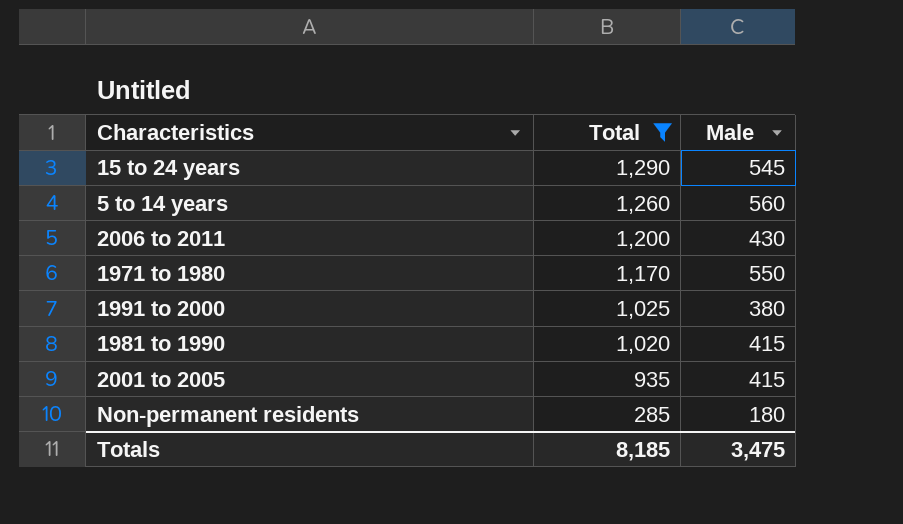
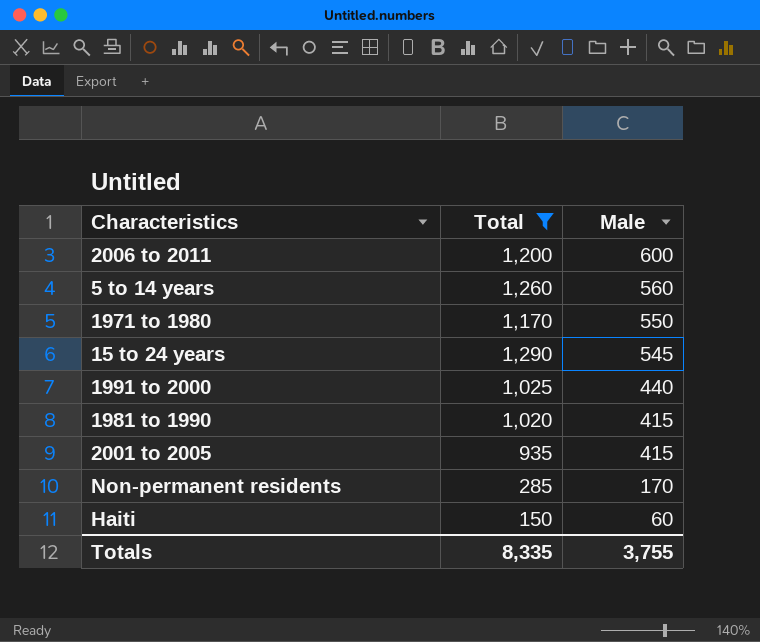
row order: Total descending -> Male descending
2006 to 2011 | Male: 430 -> 600
1991 to 2000 | Male: 380 -> 440
Non-permanent residents | Male: 180 -> 170
row Haiti: none -> 150 | 60
Totals | Total: 8,185 -> 8,335
Totals | Male: 3,475 -> 3,755

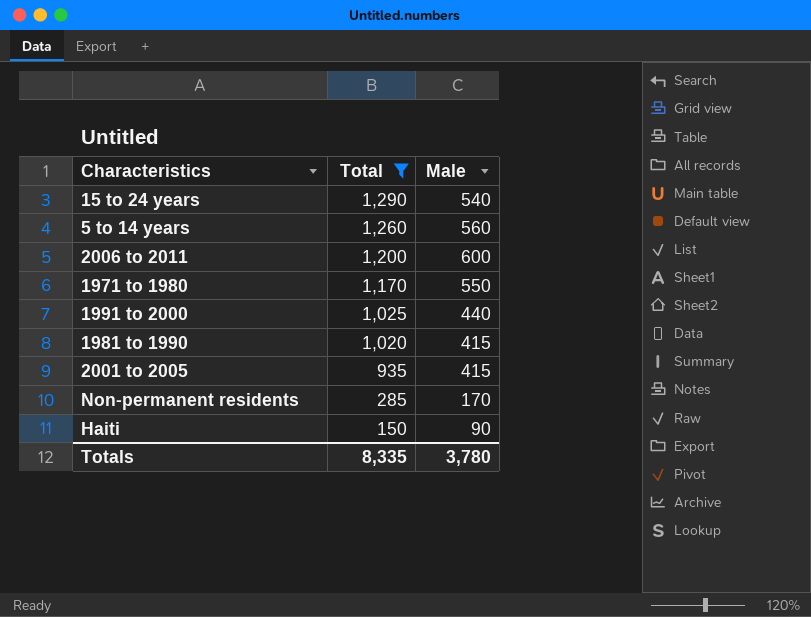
row order: Male descending -> Total descending
15 to 24 years | Male: 545 -> 540
Haiti | Male: 60 -> 90
Totals | Male: 3,755 -> 3,780

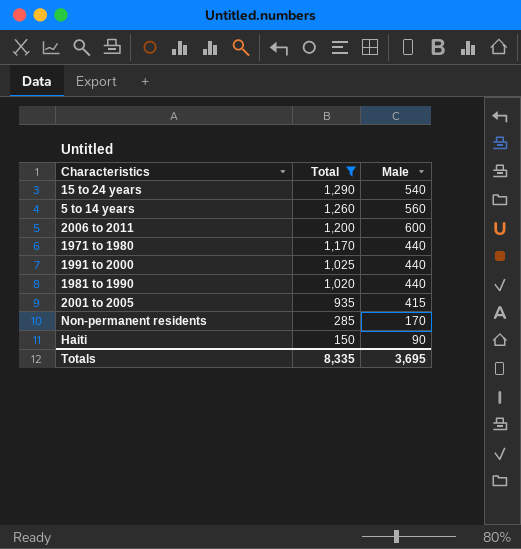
1971 to 1980 | Male: 550 -> 440
1981 to 1990 | Male: 415 -> 440
Totals | Male: 3,780 -> 3,695

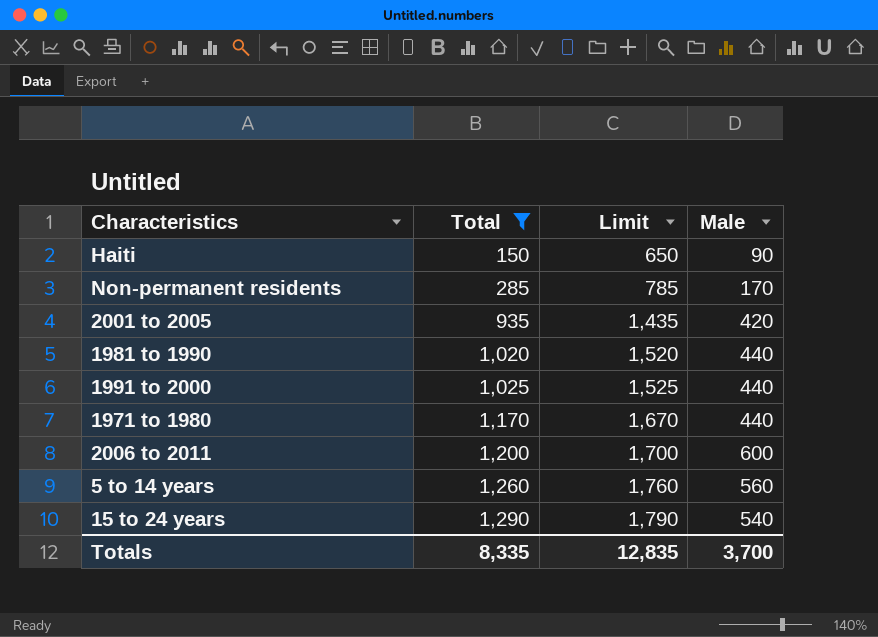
row order: Total descending -> Total ascending
column Limit | formula: none -> [Total] + 500
2001 to 2005 | Male: 415 -> 420
Totals | Male: 3,695 -> 3,700

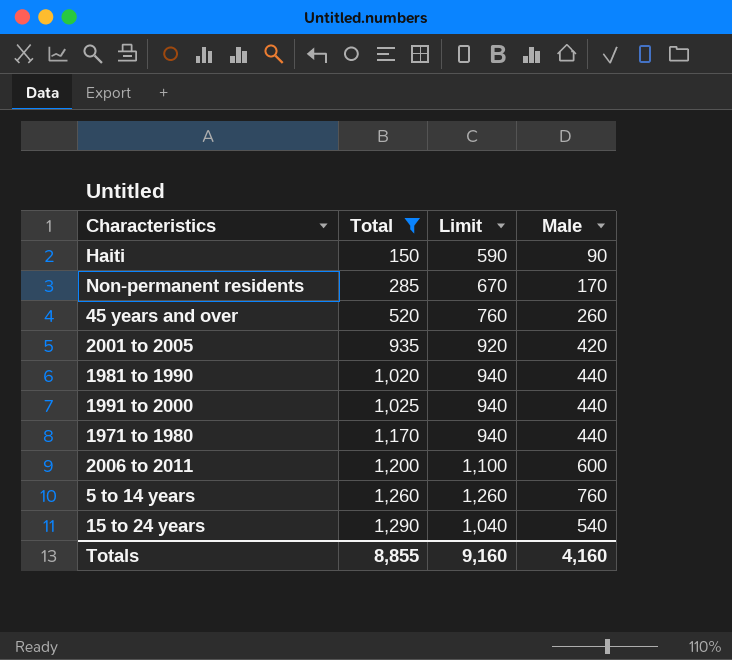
column Limit | formula: [Total] + 500 -> [Male] + 500
row 45 years and over: none -> 520 | 760 | 260
5 to 14 years | Male: 560 -> 760
Totals | Total: 8,335 -> 8,855
Totals | Limit: 12,835 -> 9,160
Totals | Male: 3,700 -> 4,160

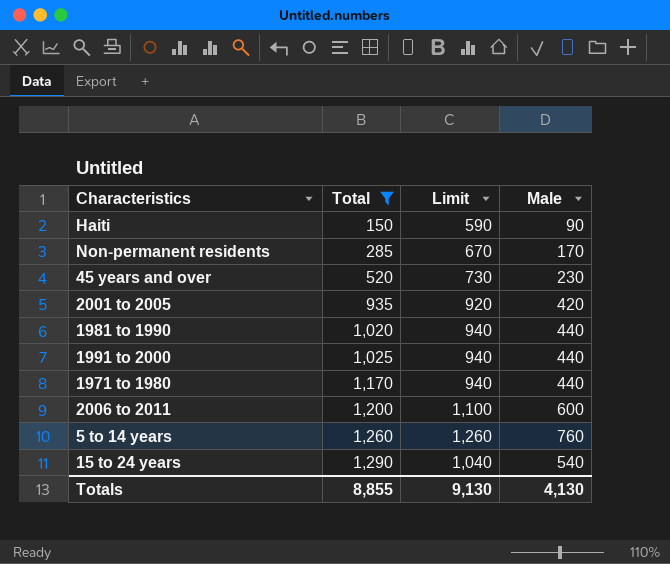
45 years and over | Limit: 760 -> 730
45 years and over | Male: 260 -> 230
Totals | Limit: 9,160 -> 9,130
Totals | Male: 4,160 -> 4,130

